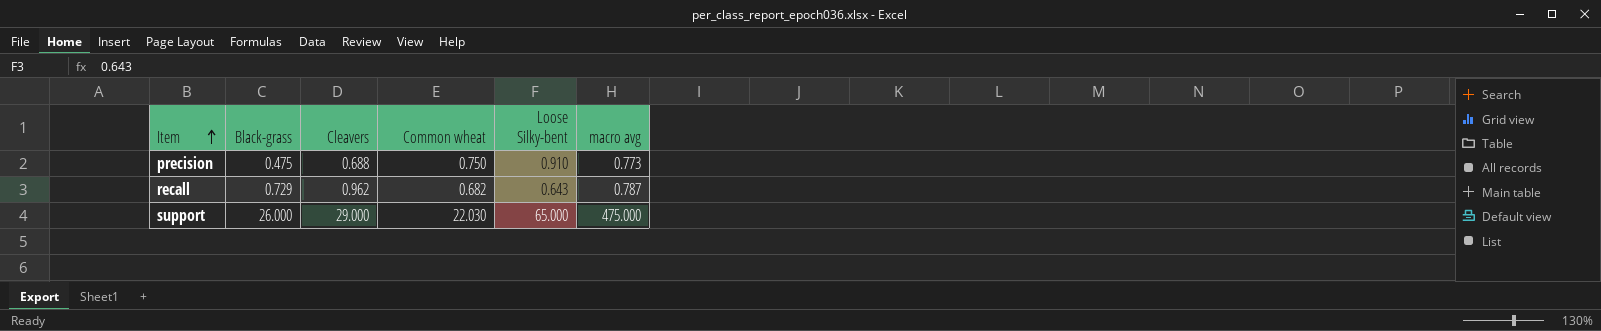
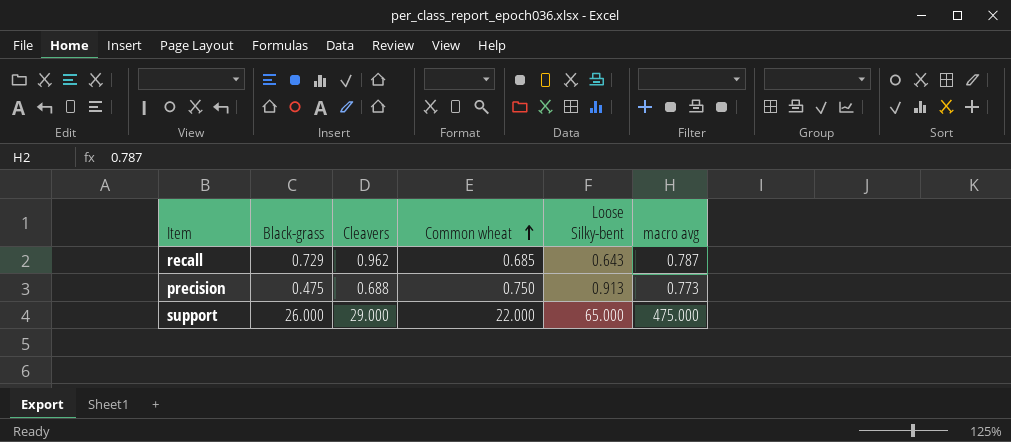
row order: Item ascending -> Common wheat ascending
recall | Common wheat: 0.682 -> 0.685
precision | Loose Silky-bent: 0.910 -> 0.913
support | Common wheat: 22.030 -> 22.000

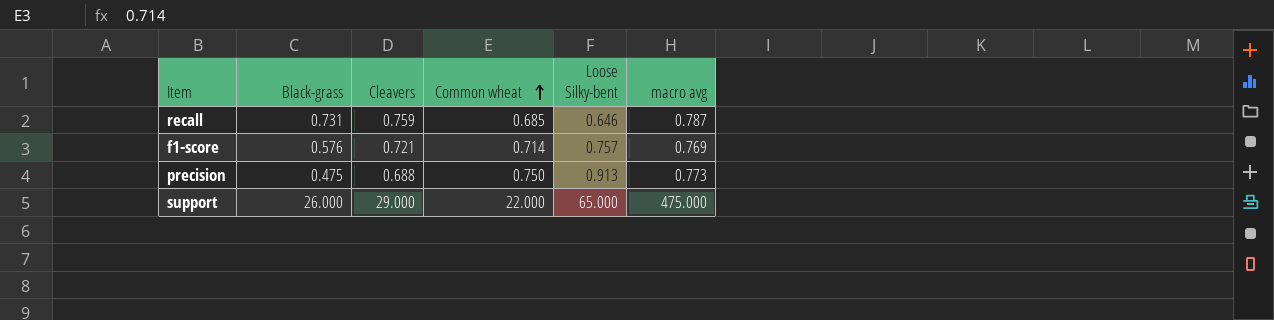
recall | Black-grass: 0.729 -> 0.731
recall | Cleavers: 0.962 -> 0.759
recall | Loose Silky-bent: 0.643 -> 0.646
row f1-score: none -> 0.576 | 0.721 | 0.714 | 0.757 | 0.769

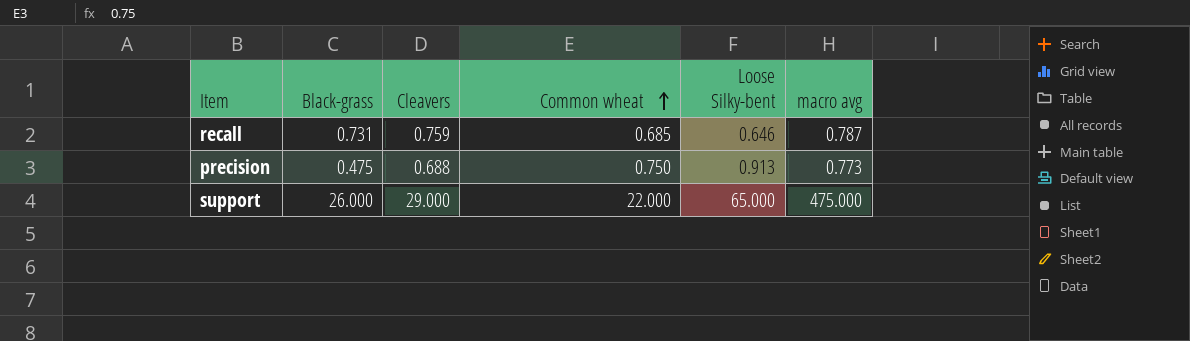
row f1-score: 0.576 | 0.721 | 0.714 | 0.757 | 0.769 -> none

